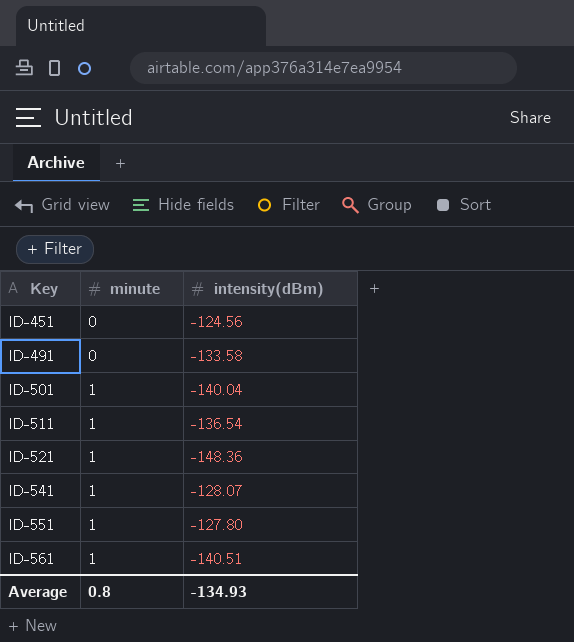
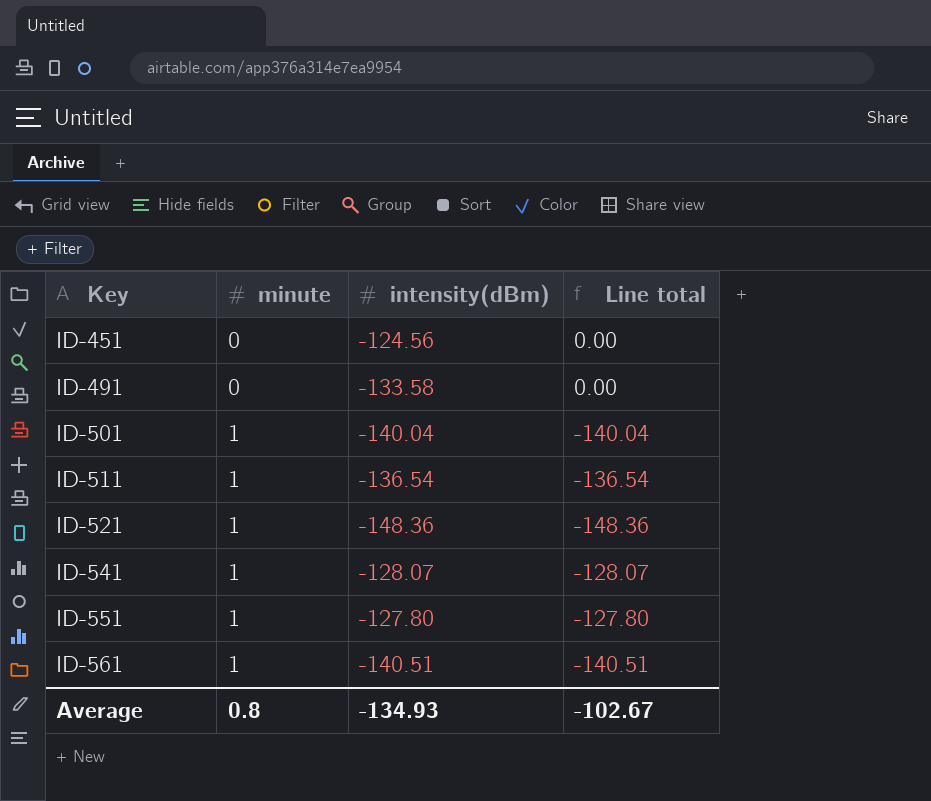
column Line total | formula: none -> [minute] * [intensity(dBm)]

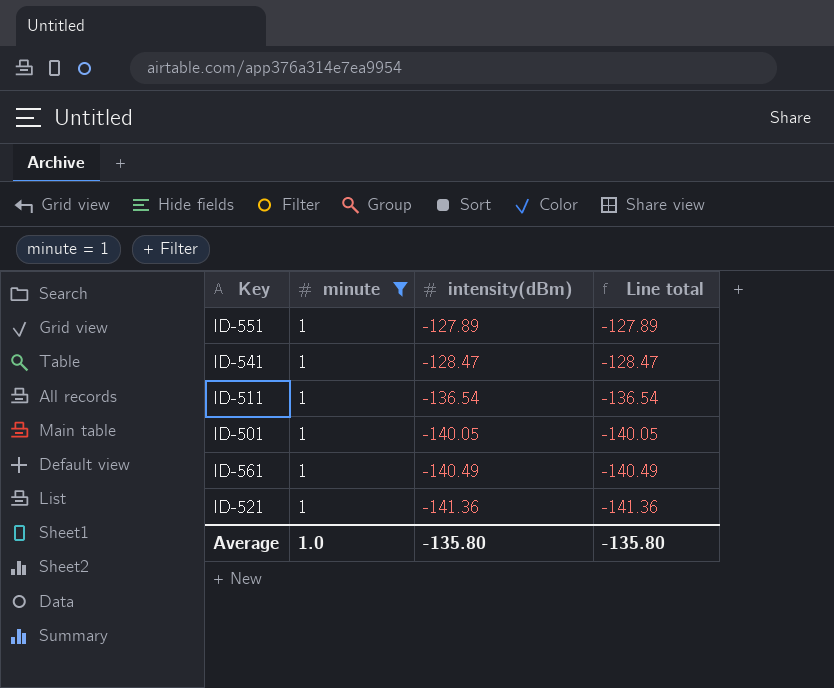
filter: none -> minute = 1
row order: Key ascending -> intensity(dBm) descending
ID-551 | intensity(dBm): -127.80 -> -127.89
ID-551 | Line total: -127.80 -> -127.89
ID-541 | intensity(dBm): -128.07 -> -128.47
ID-541 | Line total: -128.07 -> -128.47
ID-501 | intensity(dBm): -140.04 -> -140.05
ID-501 | Line total: -140.04 -> -140.05
ID-561 | intensity(dBm): -140.51 -> -140.49
ID-561 | Line total: -140.51 -> -140.49
ID-521 | intensity(dBm): -148.36 -> -141.36
ID-521 | Line total: -148.36 -> -141.36
Average | minute: 0.8 -> 1.0
Average | intensity(dBm): -134.93 -> -135.80
Average | Line total: -102.67 -> -135.80

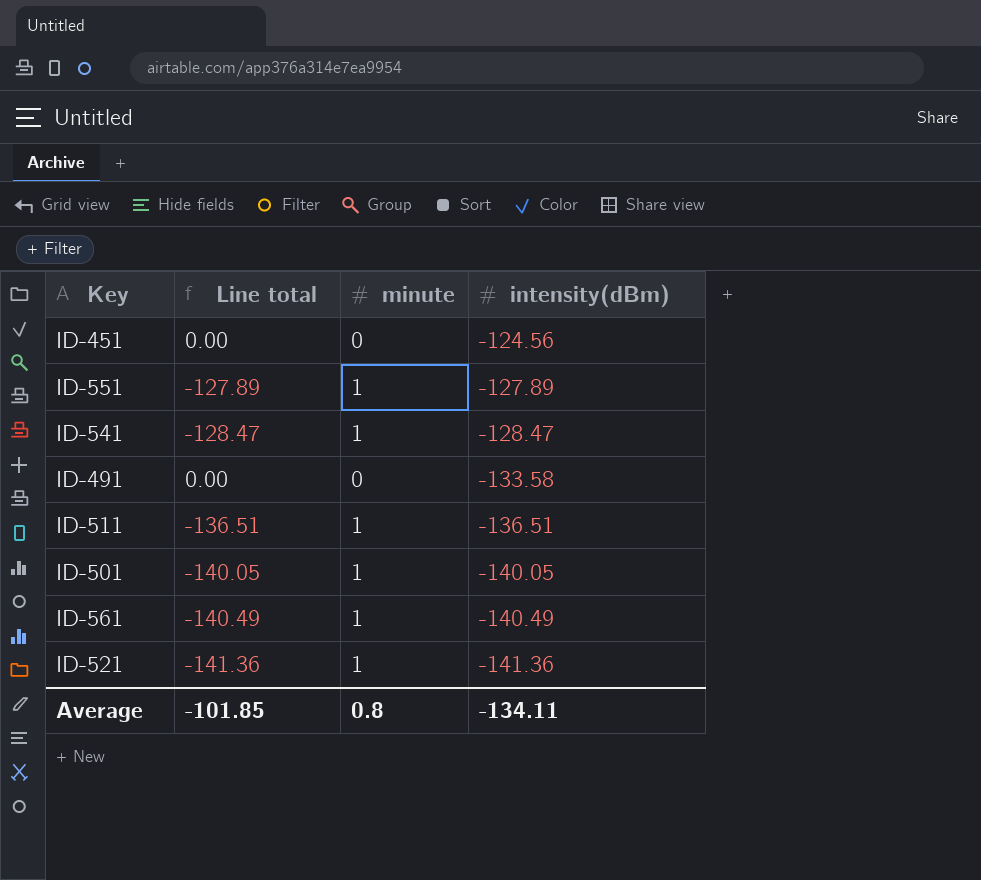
filter: minute = 1 -> none
column Line total | position: 4 -> 2
ID-511 | Line total: -136.54 -> -136.51
ID-511 | intensity(dBm): -136.54 -> -136.51
Average | Line total: -135.80 -> -101.85
Average | minute: 1.0 -> 0.8
Average | intensity(dBm): -135.80 -> -134.11

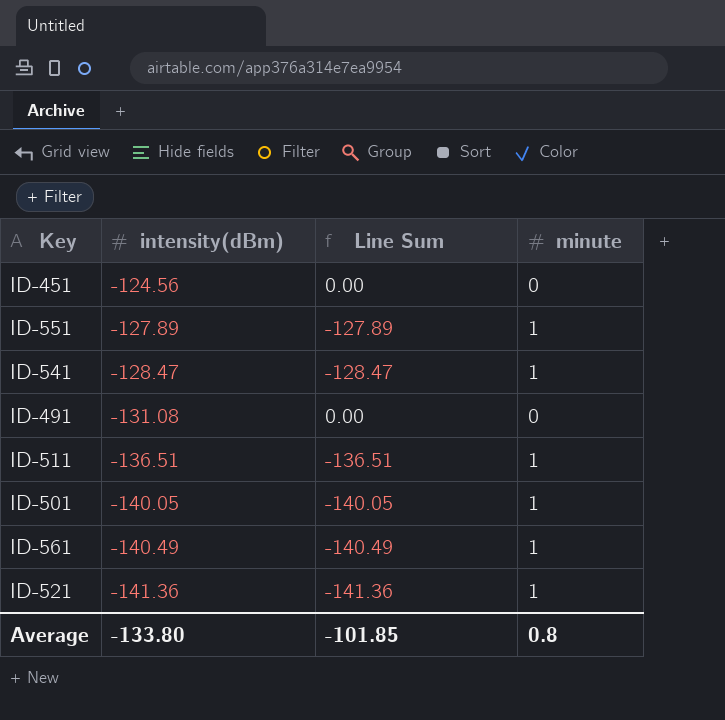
column intensity(dBm) | position: 4 -> 2
column name: Line total -> Line Sum
ID-491 | intensity(dBm): -133.58 -> -131.08
Average | intensity(dBm): -134.11 -> -133.80

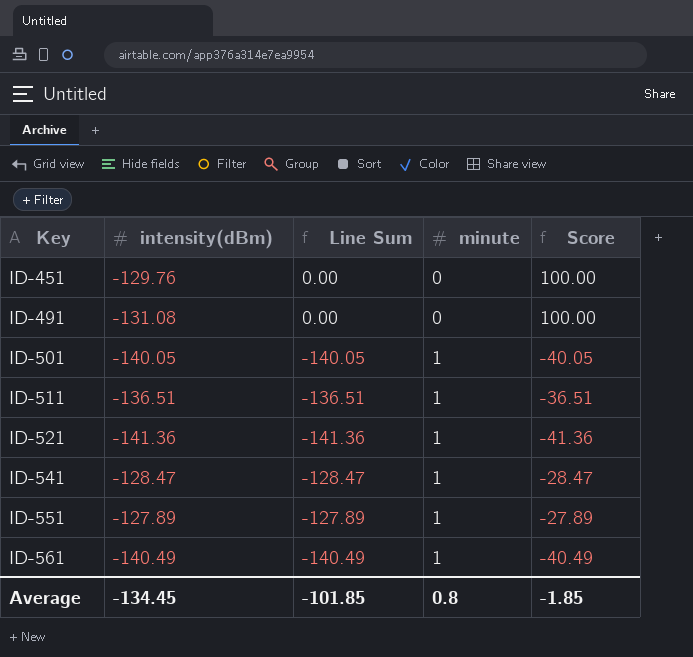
row order: intensity(dBm) descending -> Key ascending
column Score | formula: none -> [Line Sum] + 100
ID-451 | intensity(dBm): -124.56 -> -129.76
Average | intensity(dBm): -133.80 -> -134.45

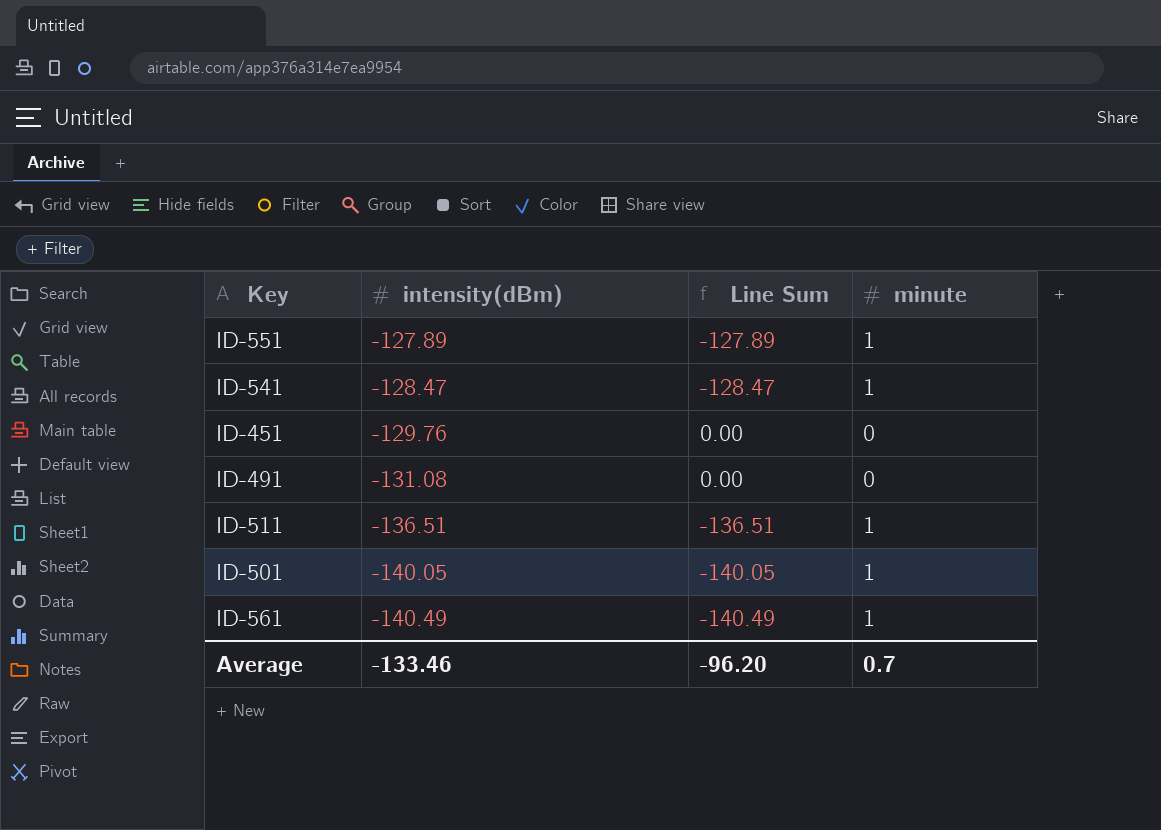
row order: Key ascending -> intensity(dBm) descending
column Score | formula: [Line Sum] + 100 -> none
row ID-521: -141.36 | -141.36 | 1 | -41.36 -> none
Average | intensity(dBm): -134.45 -> -133.46
Average | Line Sum: -101.85 -> -96.20
Average | minute: 0.8 -> 0.7

